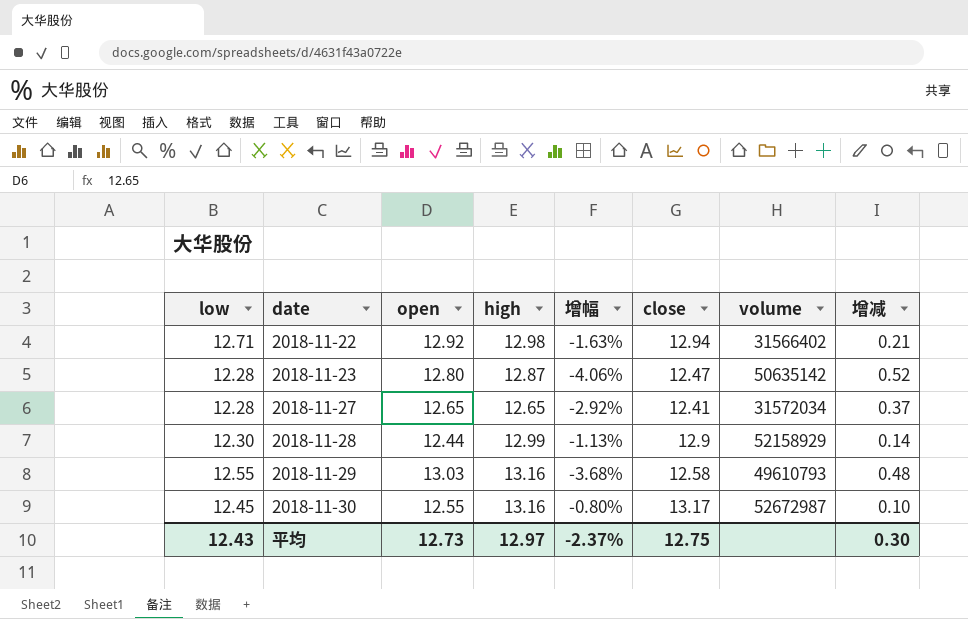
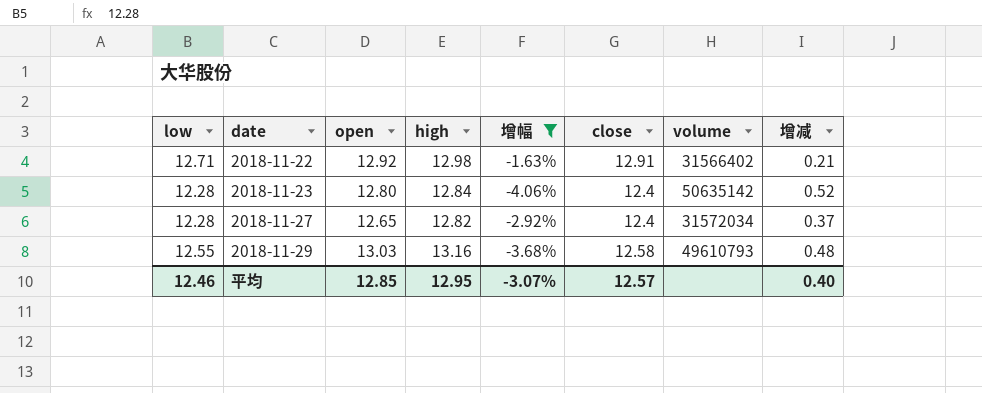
filter: none -> 增幅 <= -1.63%
2018-11-22 | close: 12.94 -> 12.91
2018-11-23 | high: 12.87 -> 12.84
2018-11-23 | close: 12.47 -> 12.4
2018-11-27 | high: 12.65 -> 12.82
2018-11-27 | close: 12.41 -> 12.4
平均 | low: 12.43 -> 12.46
平均 | open: 12.73 -> 12.85
平均 | high: 12.97 -> 12.95
平均 | 增幅: -2.37% -> -3.07%
平均 | close: 12.75 -> 12.57
平均 | 增减: 0.30 -> 0.40

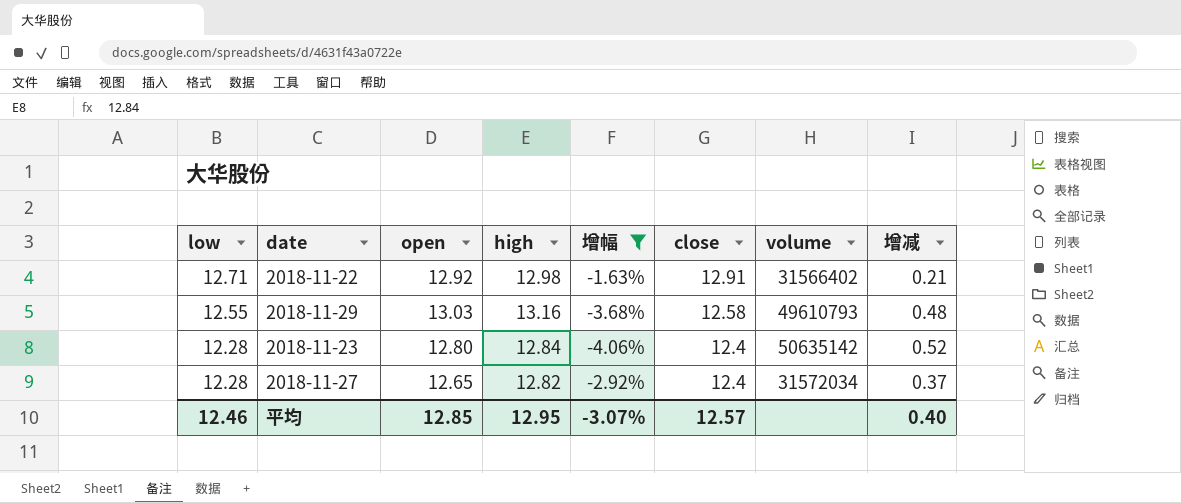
row order: date ascending -> low descending

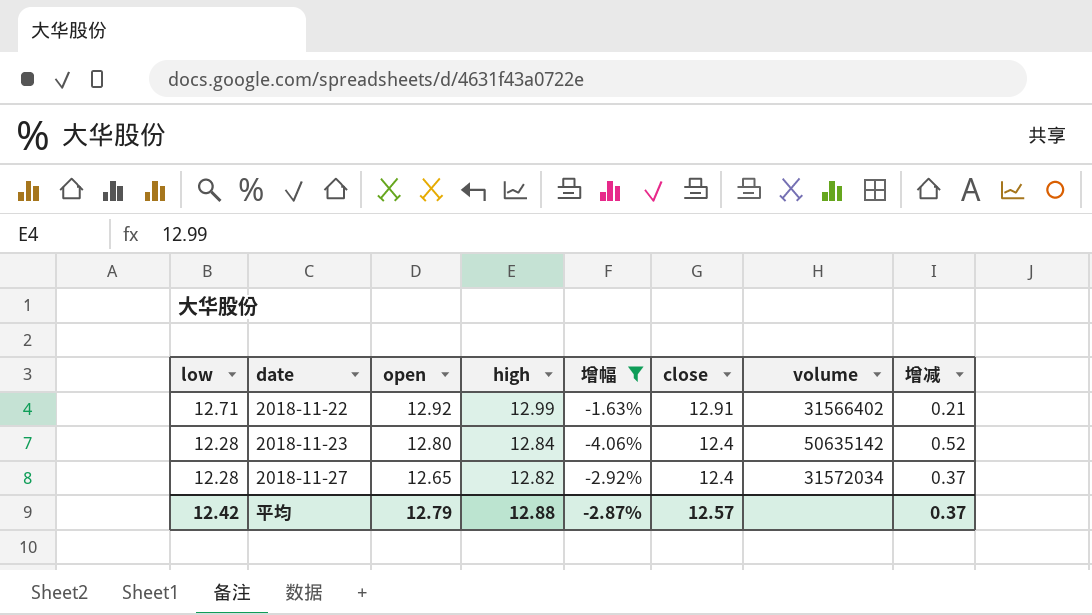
row 2018-11-29: 12.55 | 13.03 | 13.16 | -3.68% | 12.58 | 49610793 | 0.48 -> none
2018-11-22 | high: 12.98 -> 12.99
平均 | low: 12.46 -> 12.42
平均 | open: 12.85 -> 12.79
平均 | high: 12.95 -> 12.88
平均 | 增幅: -3.07% -> -2.87%
平均 | 增减: 0.40 -> 0.37

